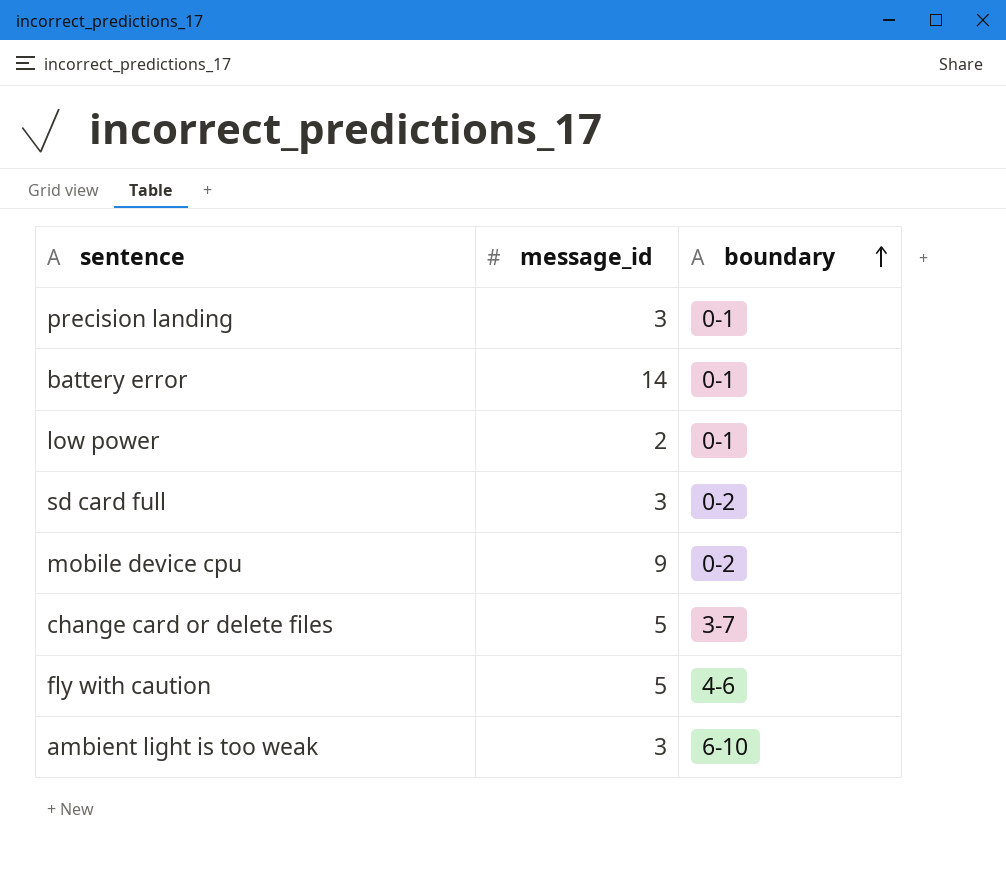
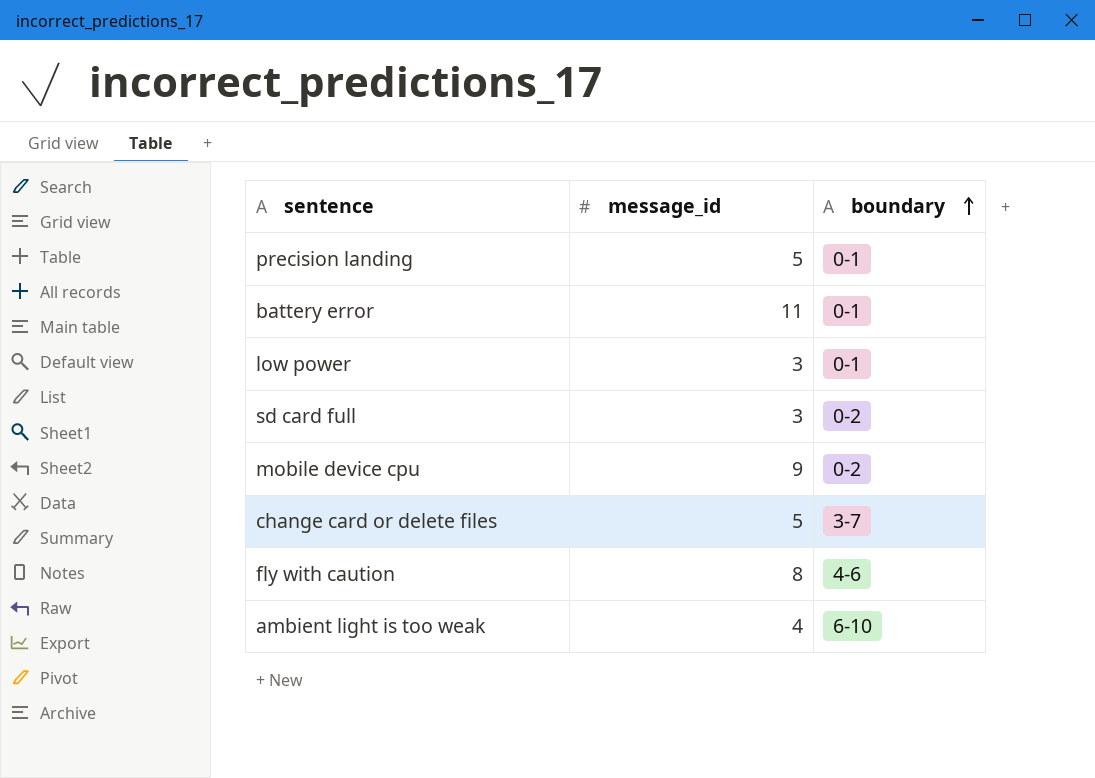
precision landing | message_id: 3 -> 5
battery error | message_id: 14 -> 11
low power | message_id: 2 -> 3
fly with caution | message_id: 5 -> 8
ambient light is too weak | message_id: 3 -> 4

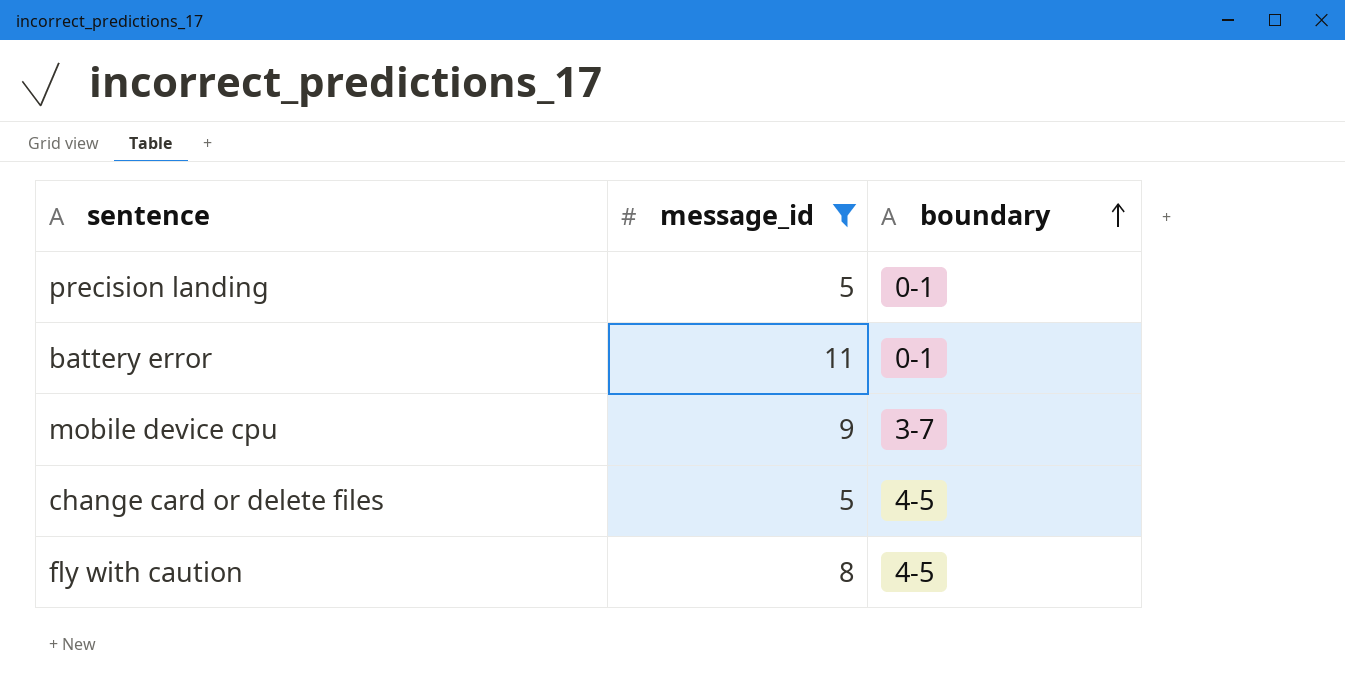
filter: none -> message_id >= 5
mobile device cpu | boundary: 0-2 -> 3-7
change card or delete files | boundary: 3-7 -> 4-5
fly with caution | boundary: 4-6 -> 4-5

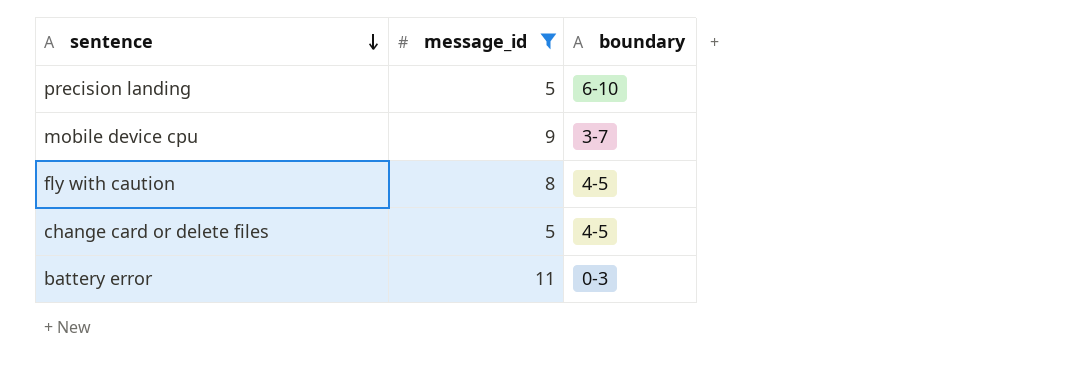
row order: boundary ascending -> sentence descending
precision landing | boundary: 0-1 -> 6-10
battery error | boundary: 0-1 -> 0-3

